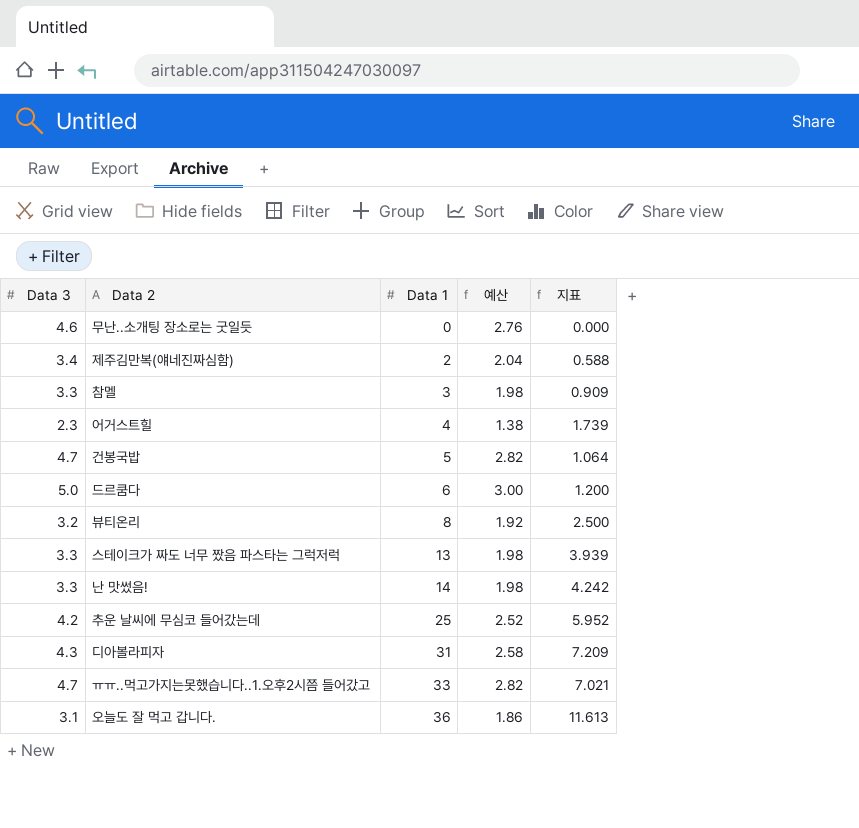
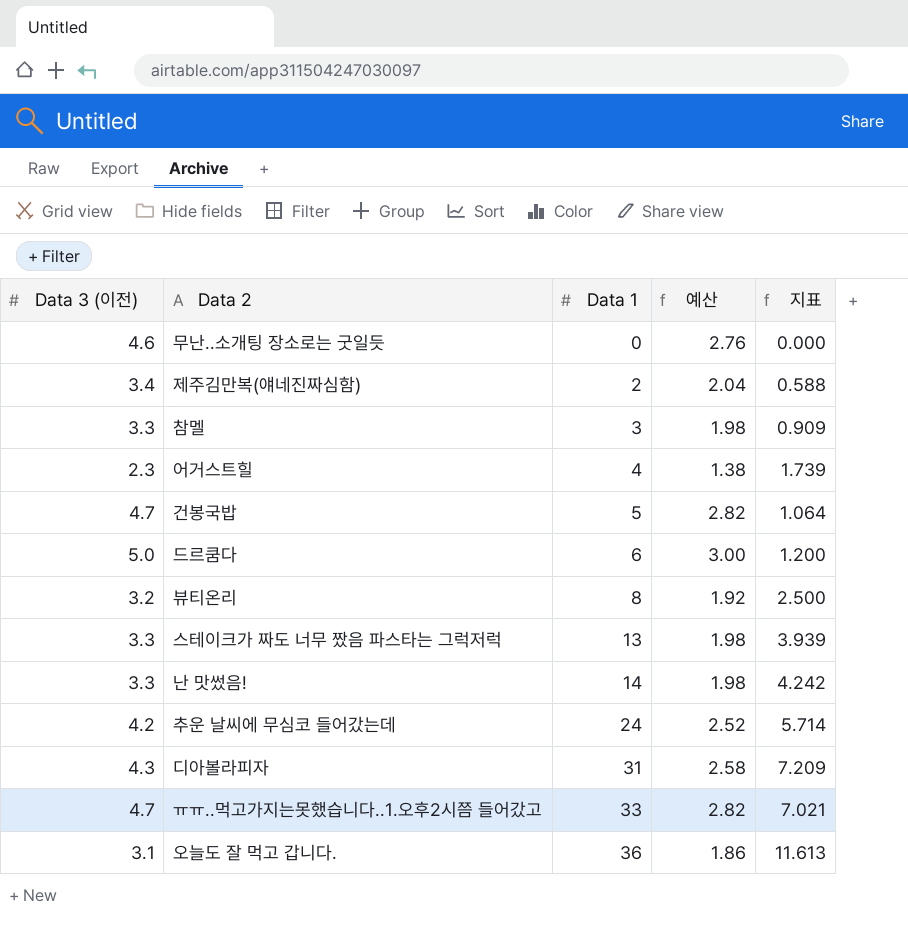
column name: Data 3 -> Data 3 (이전)
추운 날씨에 무심코 들어갔는데 | Data 1: 25 -> 24
추운 날씨에 무심코 들어갔는데 | 지표: 5.952 -> 5.714

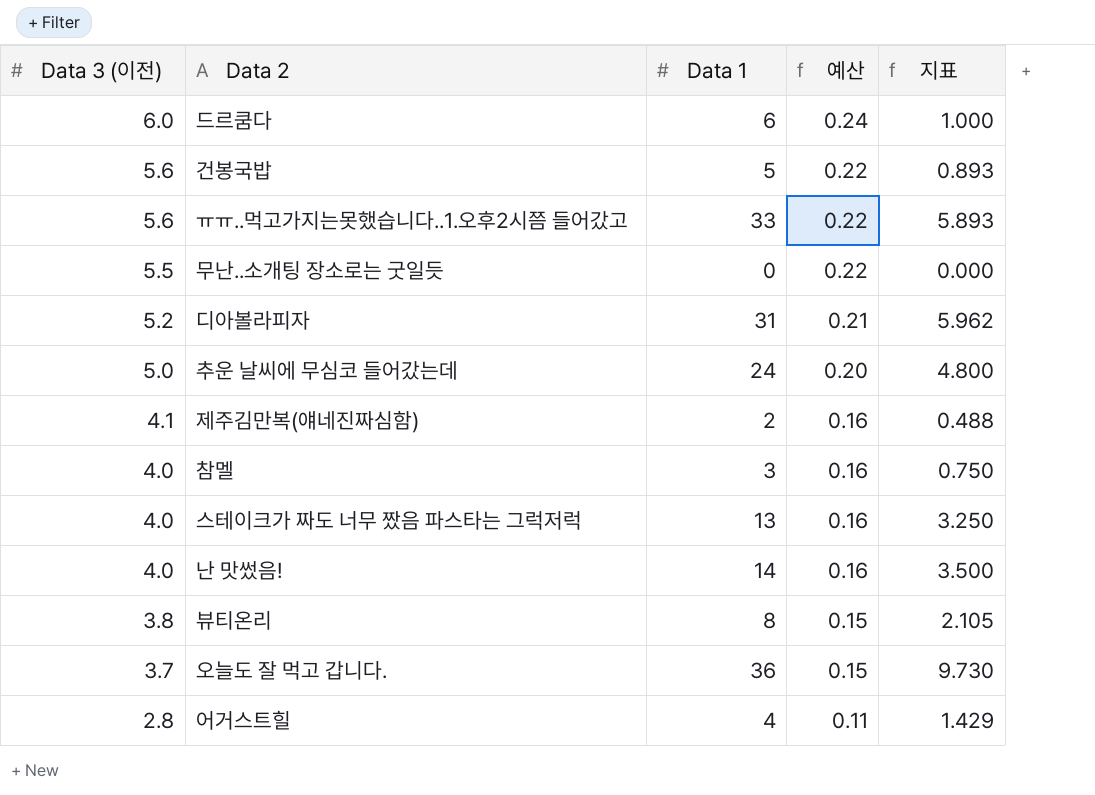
row order: Data 1 ascending -> Data 3 (이전) descending
column 예산 | formula: [Data 3 (이전)] * 0.6 -> [Data 3 (이전)] * 0.04
드르쿰다 | Data 3 (이전): 5.0 -> 6.0
드르쿰다 | 지표: 1.200 -> 1.000
건봉국밥 | Data 3 (이전): 4.7 -> 5.6
건봉국밥 | 지표: 1.064 -> 0.893
ㅠㅠ..먹고가지는못했습니다..1.오후2시쯤 들어갔고 | Data 3 (이전): 4.7 -> 5.6
ㅠㅠ..먹고가지는못했습니다..1.오후2시쯤 들어갔고 | 지표: 7.021 -> 5.893
무난..소개팅 장소로는 굿일듯 | Data 3 (이전): 4.6 -> 5.5
디아볼라피자 | Data 3 (이전): 4.3 -> 5.2
디아볼라피자 | 지표: 7.209 -> 5.962
추운 날씨에 무심코 들어갔는데 | Data 3 (이전): 4.2 -> 5.0
추운 날씨에 무심코 들어갔는데 | 지표: 5.714 -> 4.800
제주김만복(얘네진짜심함) | Data 3 (이전): 3.4 -> 4.1
제주김만복(얘네진짜심함) | 지표: 0.588 -> 0.488
참멜 | Data 3 (이전): 3.3 -> 4.0
참멜 | 지표: 0.909 -> 0.750
스테이크가 짜도 너무 짰음 파스타는 그럭저럭 | Data 3 (이전): 3.3 -> 4.0
스테이크가 짜도 너무 짰음 파스타는 그럭저럭 | 지표: 3.939 -> 3.250
난 맛썼음! | Data 3 (이전): 3.3 -> 4.0
난 맛썼음! | 지표: 4.242 -> 3.500
뷰티온리 | Data 3 (이전): 3.2 -> 3.8
뷰티온리 | 지표: 2.500 -> 2.105
오늘도 잘 먹고 갑니다. | Data 3 (이전): 3.1 -> 3.7
오늘도 잘 먹고 갑니다. | 지표: 11.613 -> 9.730
어거스트힐 | Data 3 (이전): 2.3 -> 2.8
어거스트힐 | 지표: 1.739 -> 1.429

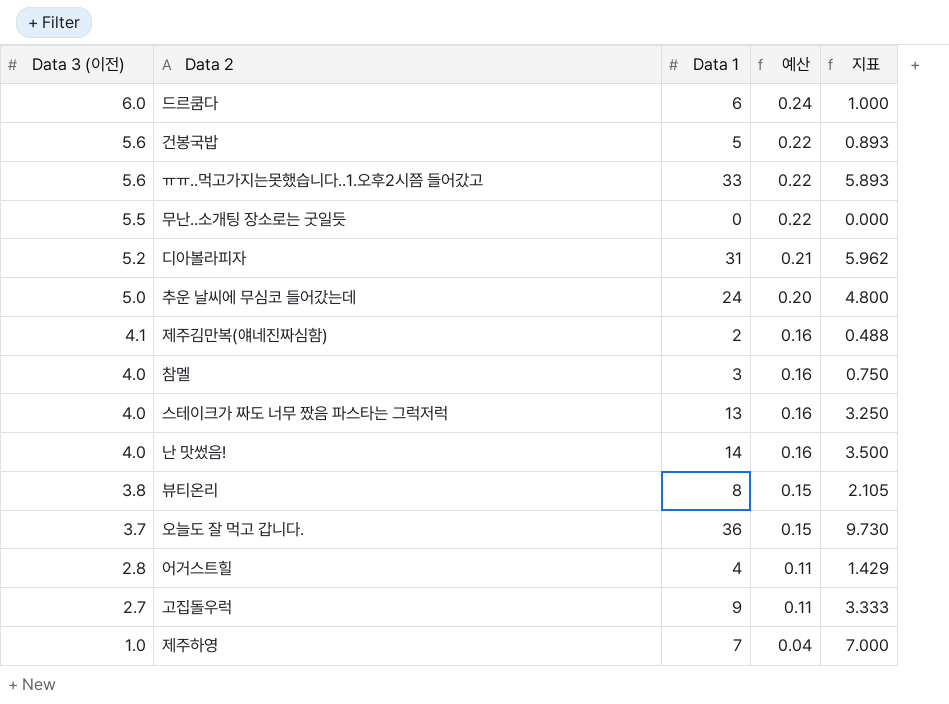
row 고집돌우럭: none -> 2.7 | 9 | 0.11 | 3.333
row 제주하영: none -> 1.0 | 7 | 0.04 | 7.000

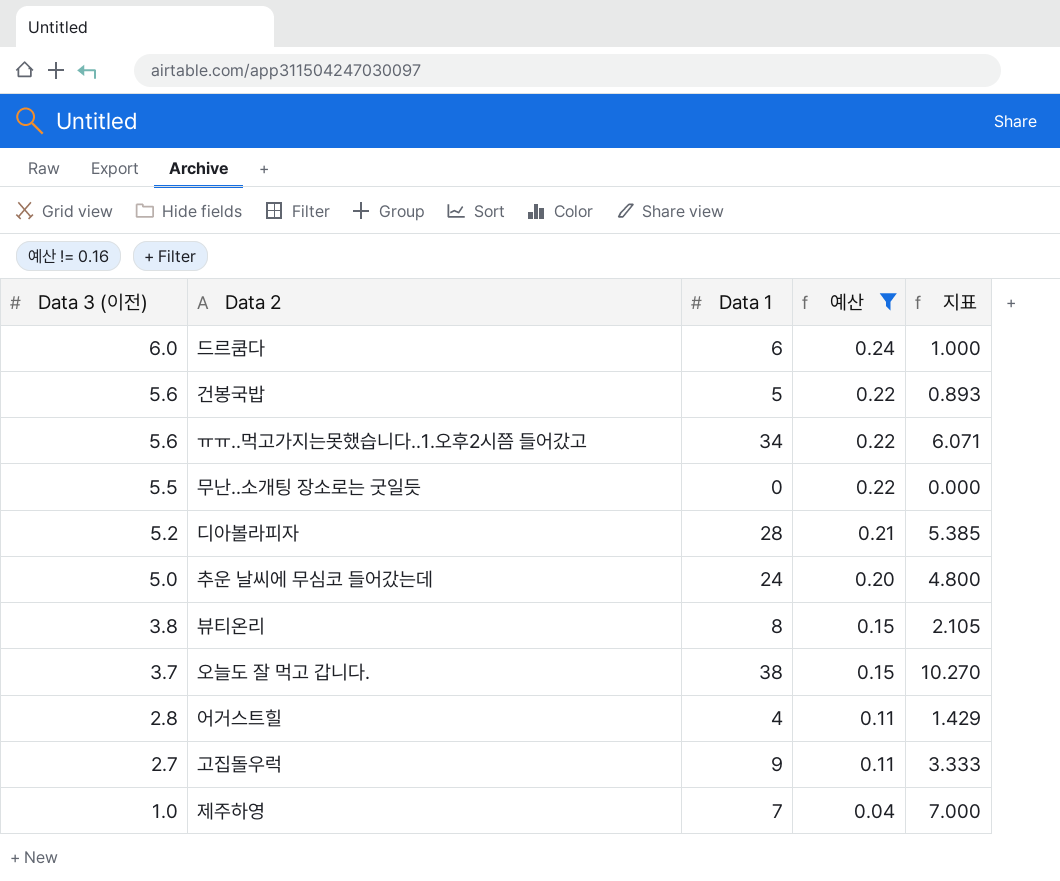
filter: none -> 예산 != 0.16
ㅠㅠ..먹고가지는못했습니다..1.오후2시쯤 들어갔고 | Data 1: 33 -> 34
ㅠㅠ..먹고가지는못했습니다..1.오후2시쯤 들어갔고 | 지표: 5.893 -> 6.071
디아볼라피자 | Data 1: 31 -> 28
디아볼라피자 | 지표: 5.962 -> 5.385
오늘도 잘 먹고 갑니다. | Data 1: 36 -> 38
오늘도 잘 먹고 갑니다. | 지표: 9.730 -> 10.270

